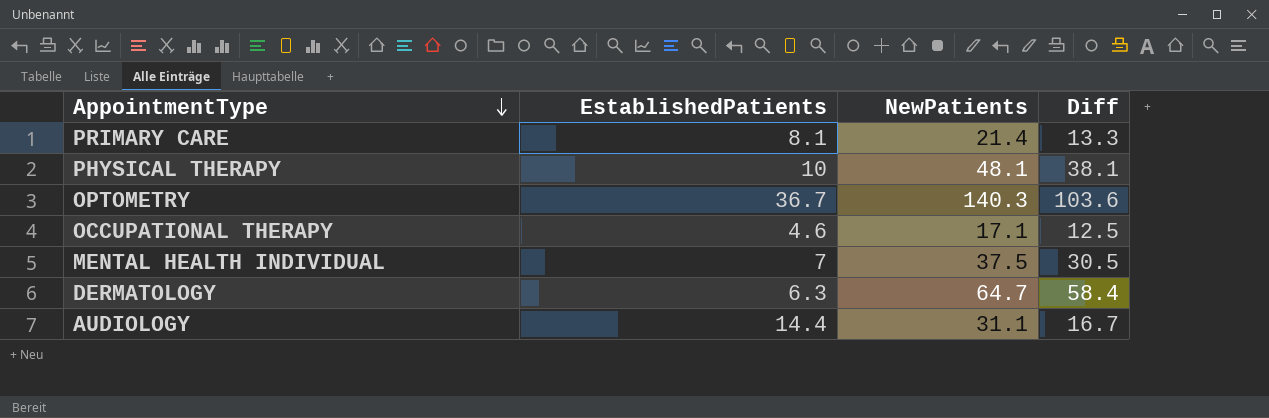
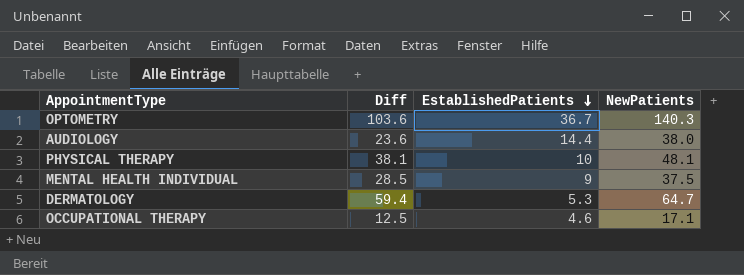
row order: AppointmentType descending -> EstablishedPatients descending
column Diff | position: 4 -> 2
row PRIMARY CARE: 8.1 | 21.4 | 13.3 -> none
AUDIOLOGY | Diff: 16.7 -> 23.6
AUDIOLOGY | NewPatients: 31.1 -> 38.0
MENTAL HEALTH INDIVIDUAL | Diff: 30.5 -> 28.5
MENTAL HEALTH INDIVIDUAL | EstablishedPatients: 7 -> 9
DERMATOLOGY | Diff: 58.4 -> 59.4
DERMATOLOGY | EstablishedPatients: 6.3 -> 5.3

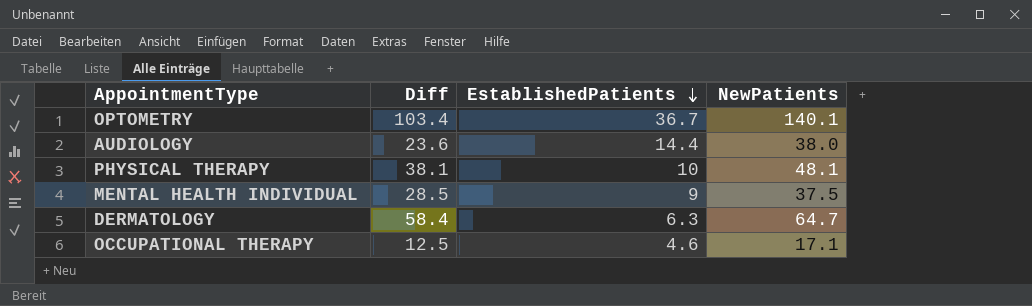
OPTOMETRY | Diff: 103.6 -> 103.4
OPTOMETRY | NewPatients: 140.3 -> 140.1
DERMATOLOGY | Diff: 59.4 -> 58.4
DERMATOLOGY | EstablishedPatients: 5.3 -> 6.3

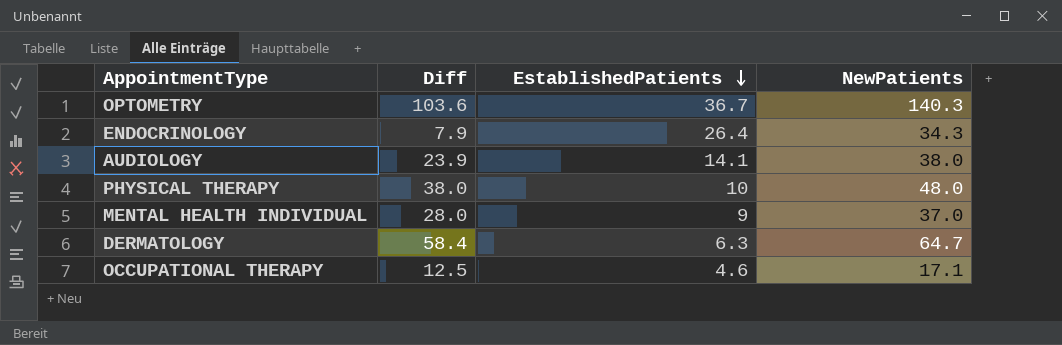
OPTOMETRY | Diff: 103.4 -> 103.6
OPTOMETRY | NewPatients: 140.1 -> 140.3
row ENDOCRINOLOGY: none -> 7.9 | 26.4 | 34.3
AUDIOLOGY | Diff: 23.6 -> 23.9
AUDIOLOGY | EstablishedPatients: 14.4 -> 14.1
PHYSICAL THERAPY | Diff: 38.1 -> 38.0
PHYSICAL THERAPY | NewPatients: 48.1 -> 48.0
MENTAL HEALTH INDIVIDUAL | Diff: 28.5 -> 28.0
MENTAL HEALTH INDIVIDUAL | NewPatients: 37.5 -> 37.0

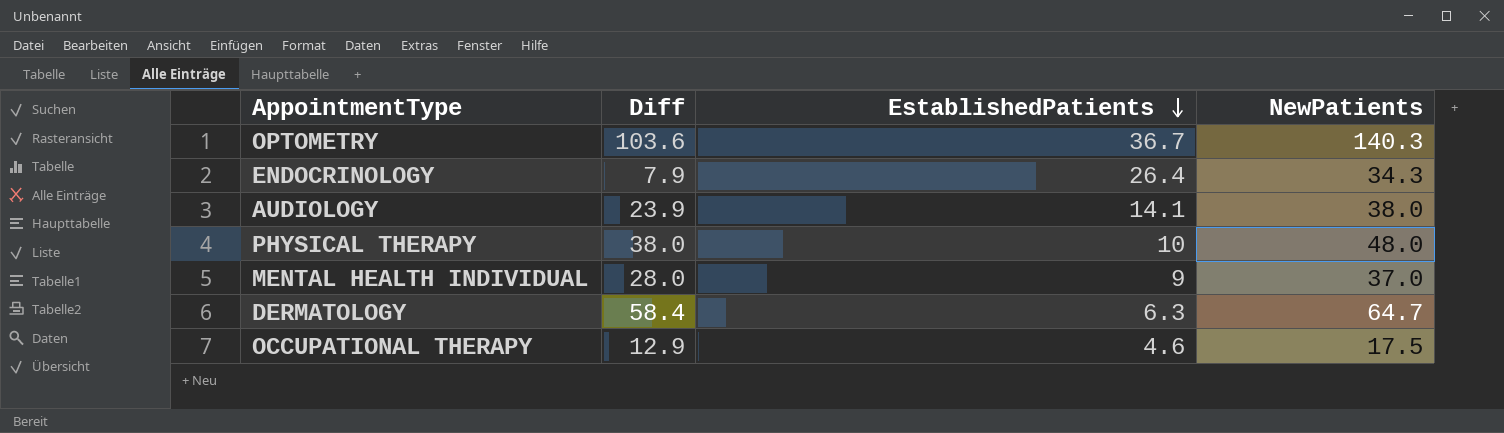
OCCUPATIONAL THERAPY | Diff: 12.5 -> 12.9
OCCUPATIONAL THERAPY | NewPatients: 17.1 -> 17.5

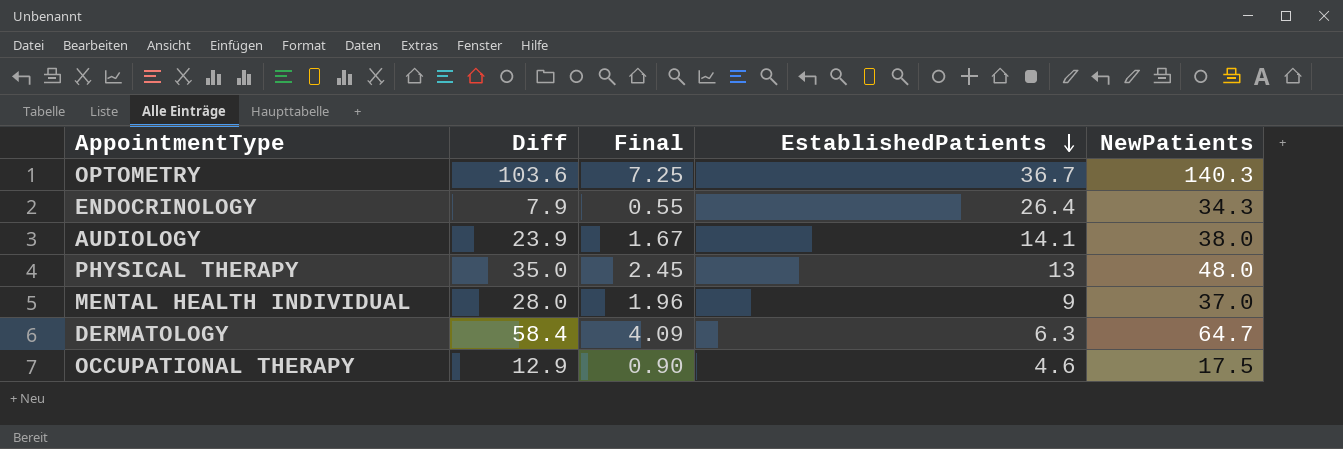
column Final | formula: none -> [Diff] * 0.07
PHYSICAL THERAPY | Diff: 38.0 -> 35.0
PHYSICAL THERAPY | EstablishedPatients: 10 -> 13

